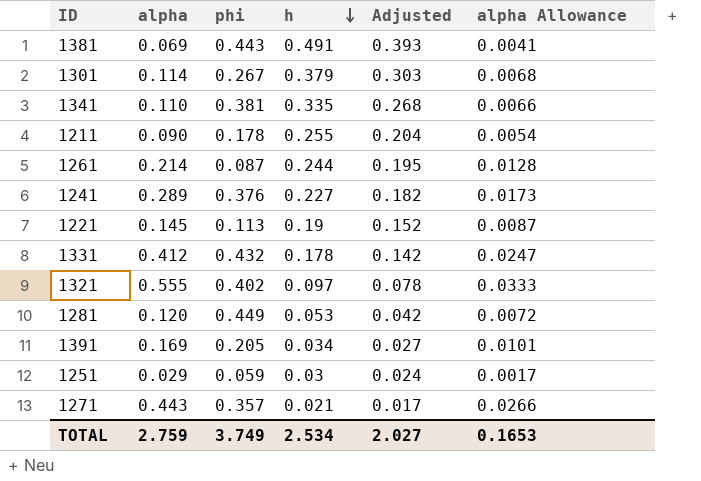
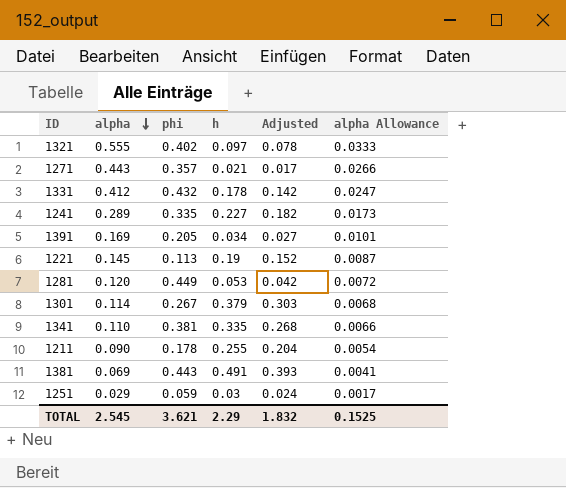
row order: h descending -> alpha descending
row 1261: 0.214 | 0.087 | 0.244 | 0.195 | 0.0128 -> none
1241 | phi: 0.376 -> 0.335
TOTAL | alpha: 2.759 -> 2.545
TOTAL | phi: 3.749 -> 3.621
TOTAL | h: 2.534 -> 2.29
TOTAL | Adjusted: 2.027 -> 1.832
TOTAL | alpha Allowance: 0.1653 -> 0.1525

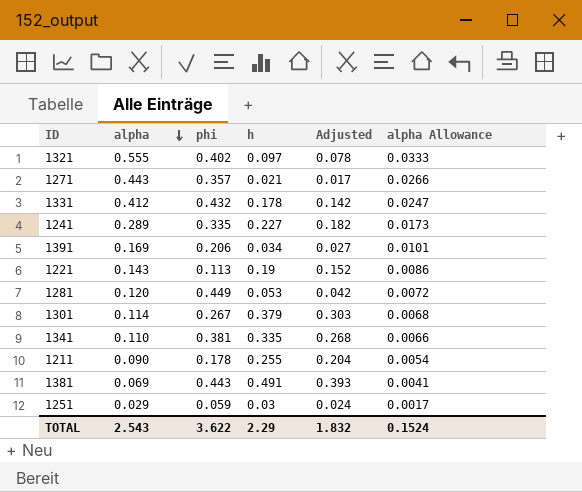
1391 | phi: 0.205 -> 0.206
1221 | alpha: 0.145 -> 0.143
1221 | alpha Allowance: 0.0087 -> 0.0086
TOTAL | alpha: 2.545 -> 2.543
TOTAL | phi: 3.621 -> 3.622
TOTAL | alpha Allowance: 0.1525 -> 0.1524

